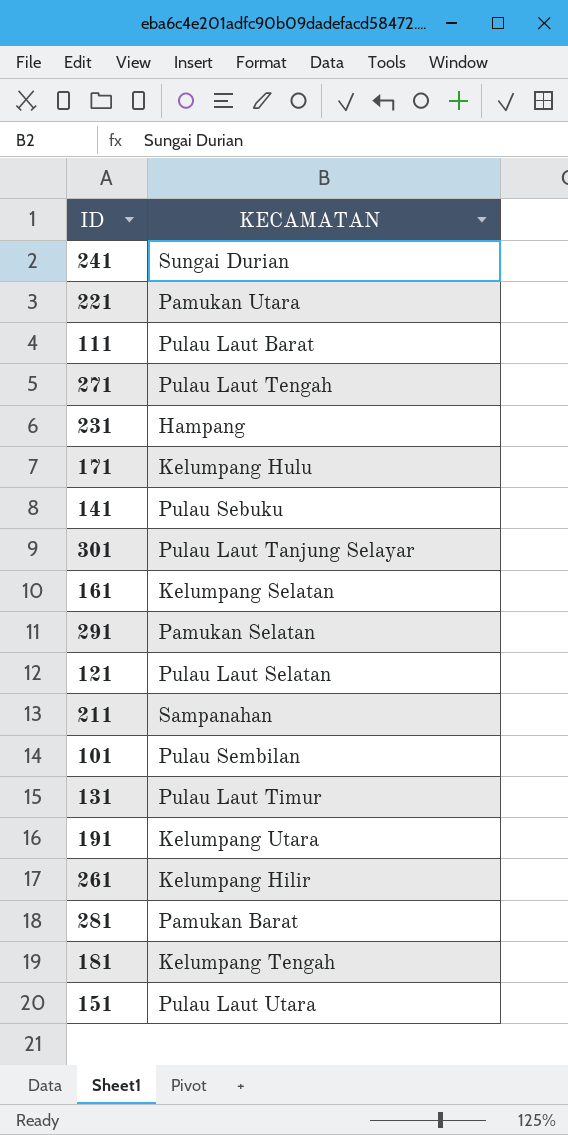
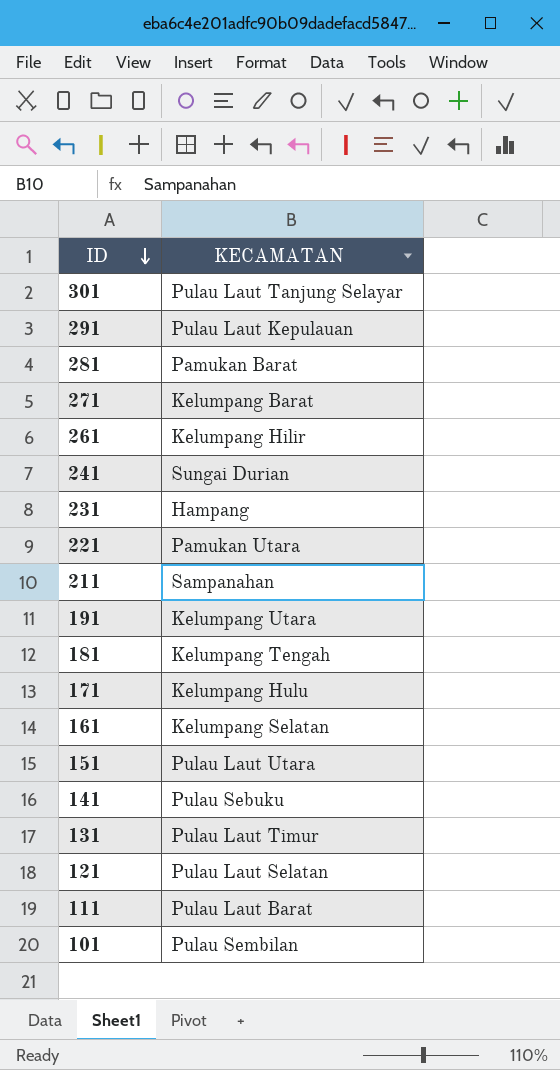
row order: none -> ID descending
291 | KECAMATAN: Pamukan Selatan -> Pulau Laut Kepulauan
271 | KECAMATAN: Pulau Laut Tengah -> Kelumpang Barat

